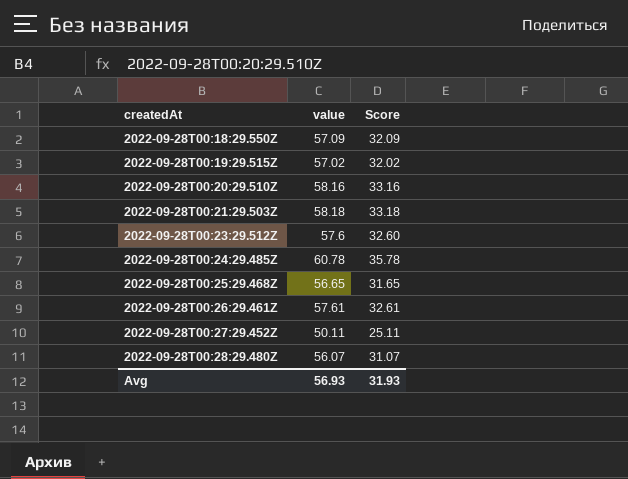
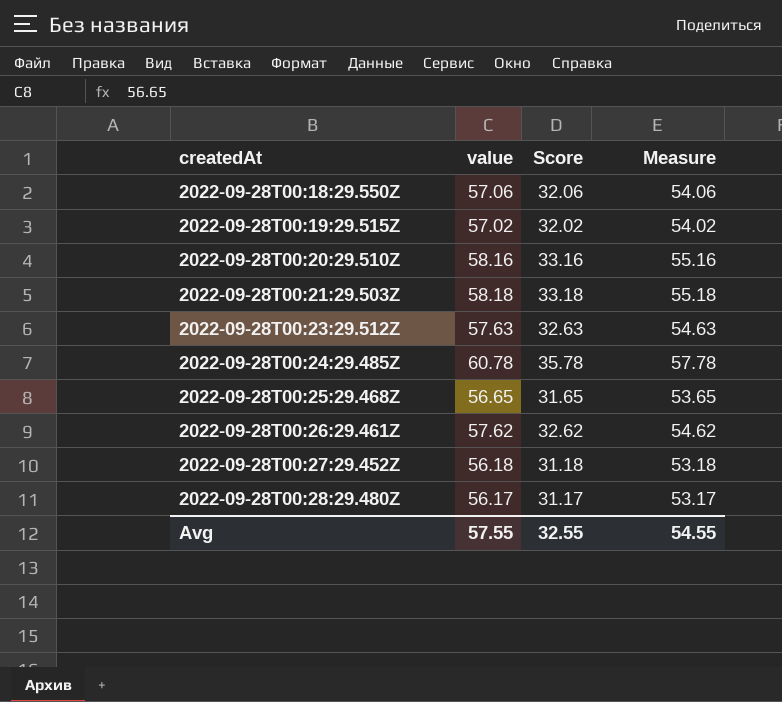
column Measure | formula: none -> [value] - 3
2022-09-28T00:18:29.550Z | value: 57.09 -> 57.06
2022-09-28T00:18:29.550Z | Score: 32.09 -> 32.06
2022-09-28T00:23:29.512Z | value: 57.6 -> 57.63
2022-09-28T00:23:29.512Z | Score: 32.60 -> 32.63
2022-09-28T00:26:29.461Z | value: 57.61 -> 57.62
2022-09-28T00:26:29.461Z | Score: 32.61 -> 32.62
2022-09-28T00:27:29.452Z | value: 50.11 -> 56.18
2022-09-28T00:27:29.452Z | Score: 25.11 -> 31.18
2022-09-28T00:28:29.480Z | value: 56.07 -> 56.17
2022-09-28T00:28:29.480Z | Score: 31.07 -> 31.17
Avg | value: 56.93 -> 57.55
Avg | Score: 31.93 -> 32.55

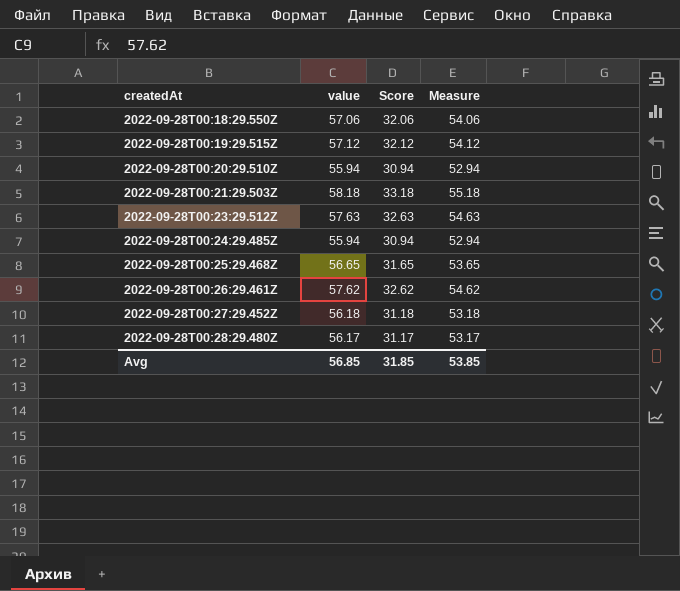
2022-09-28T00:19:29.515Z | value: 57.02 -> 57.12
2022-09-28T00:19:29.515Z | Score: 32.02 -> 32.12
2022-09-28T00:19:29.515Z | Measure: 54.02 -> 54.12
2022-09-28T00:20:29.510Z | value: 58.16 -> 55.94
2022-09-28T00:20:29.510Z | Score: 33.16 -> 30.94
2022-09-28T00:20:29.510Z | Measure: 55.16 -> 52.94
2022-09-28T00:24:29.485Z | value: 60.78 -> 55.94
2022-09-28T00:24:29.485Z | Score: 35.78 -> 30.94
2022-09-28T00:24:29.485Z | Measure: 57.78 -> 52.94
Avg | value: 57.55 -> 56.85
Avg | Score: 32.55 -> 31.85
Avg | Measure: 54.55 -> 53.85

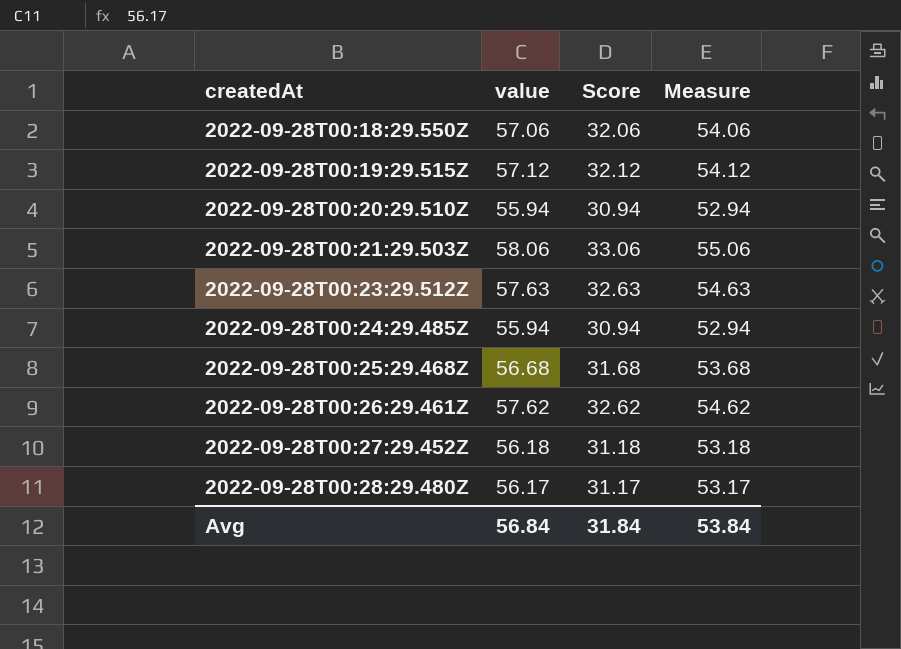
2022-09-28T00:21:29.503Z | value: 58.18 -> 58.06
2022-09-28T00:21:29.503Z | Score: 33.18 -> 33.06
2022-09-28T00:21:29.503Z | Measure: 55.18 -> 55.06
2022-09-28T00:25:29.468Z | value: 56.65 -> 56.68
2022-09-28T00:25:29.468Z | Score: 31.65 -> 31.68
2022-09-28T00:25:29.468Z | Measure: 53.65 -> 53.68
Avg | value: 56.85 -> 56.84
Avg | Score: 31.85 -> 31.84
Avg | Measure: 53.85 -> 53.84

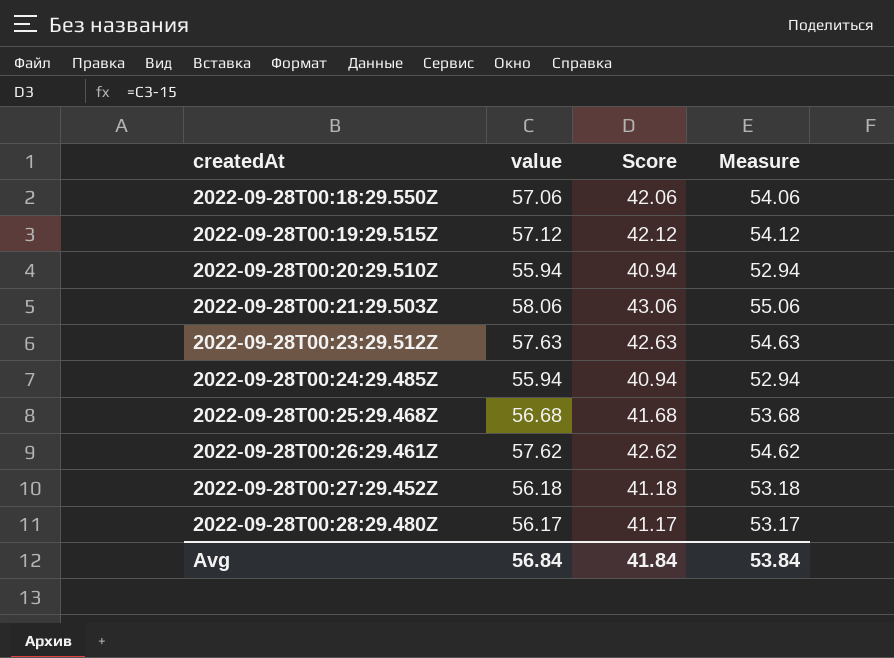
column Score | formula: [value] - 25 -> [value] - 15
Avg | Score: 31.84 -> 41.84

